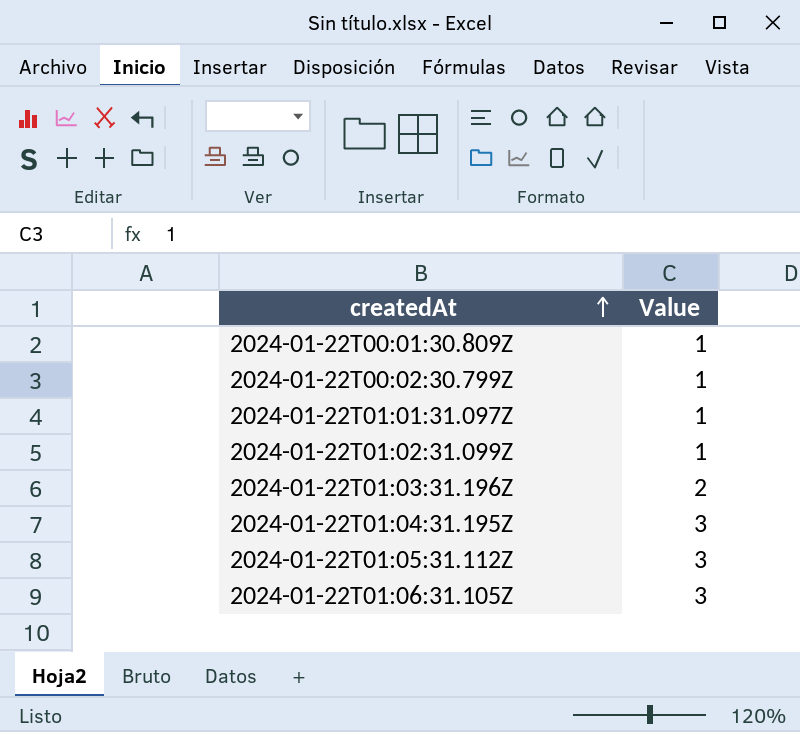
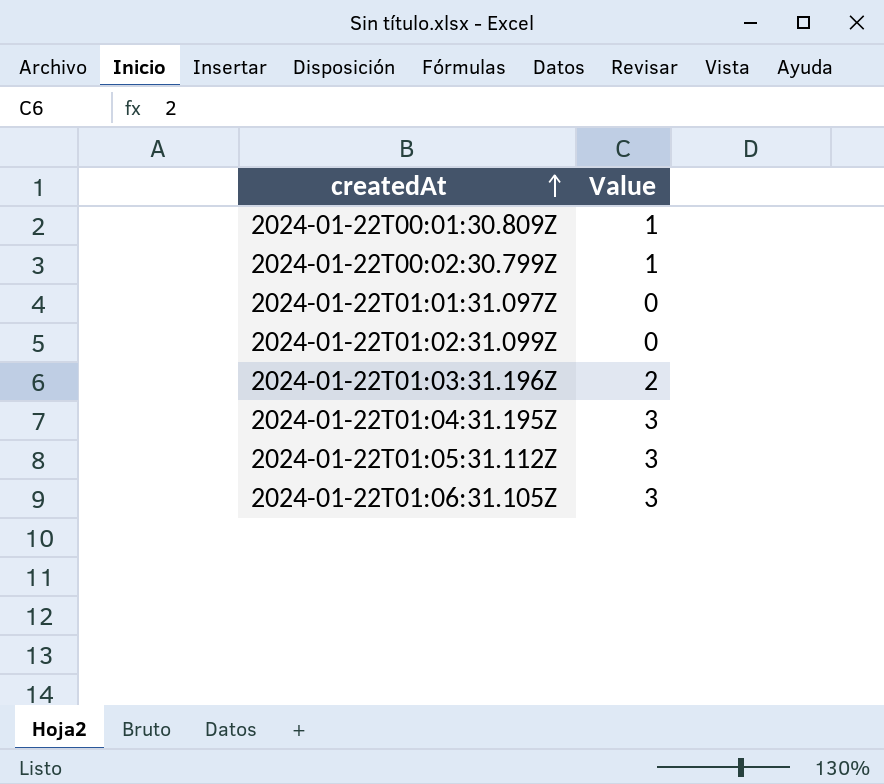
2024-01-22T01:01:31.097Z | Value: 1 -> 0
2024-01-22T01:02:31.099Z | Value: 1 -> 0

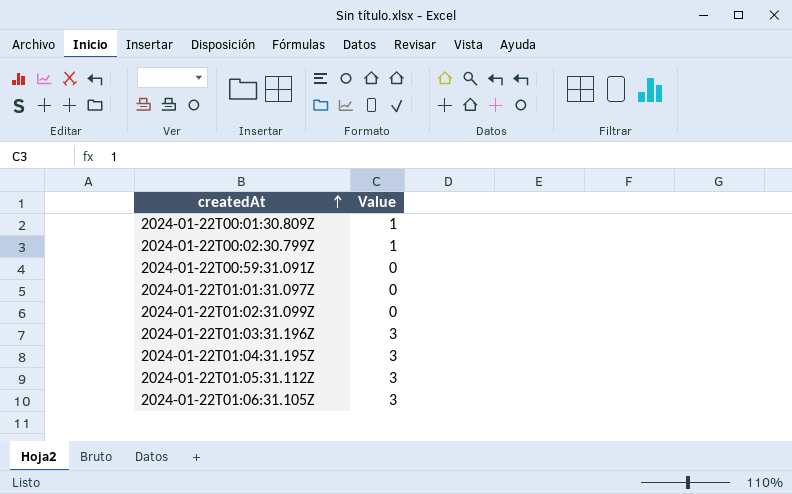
row 2024-01-22T00:59:31.091Z: none -> 0
2024-01-22T01:03:31.196Z | Value: 2 -> 3

